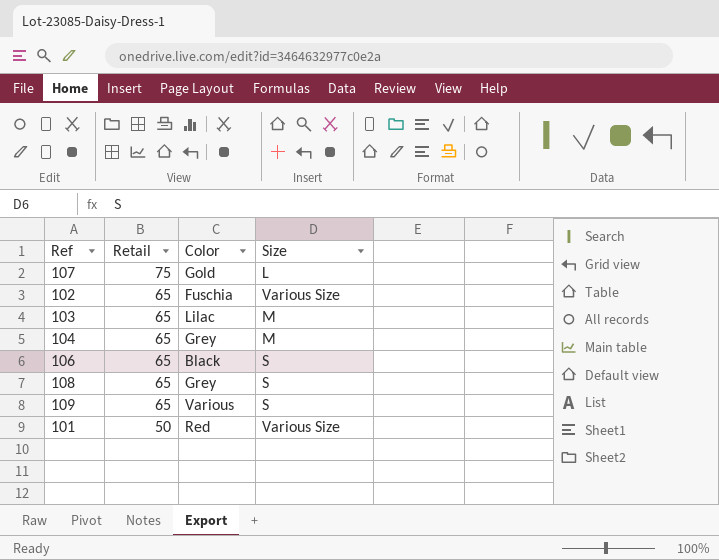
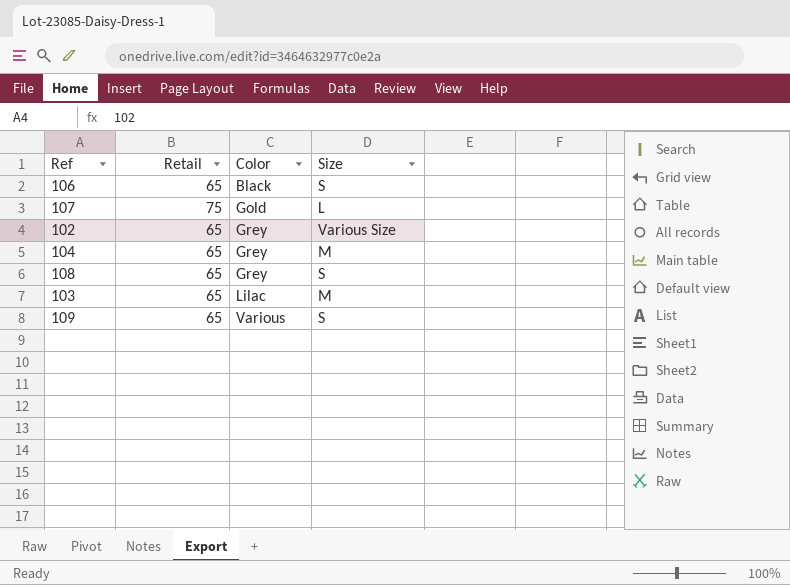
row order: Retail descending -> Color ascending
row 101: 50 | Red | Various Size -> none
102 | Color: Fuschia -> Grey

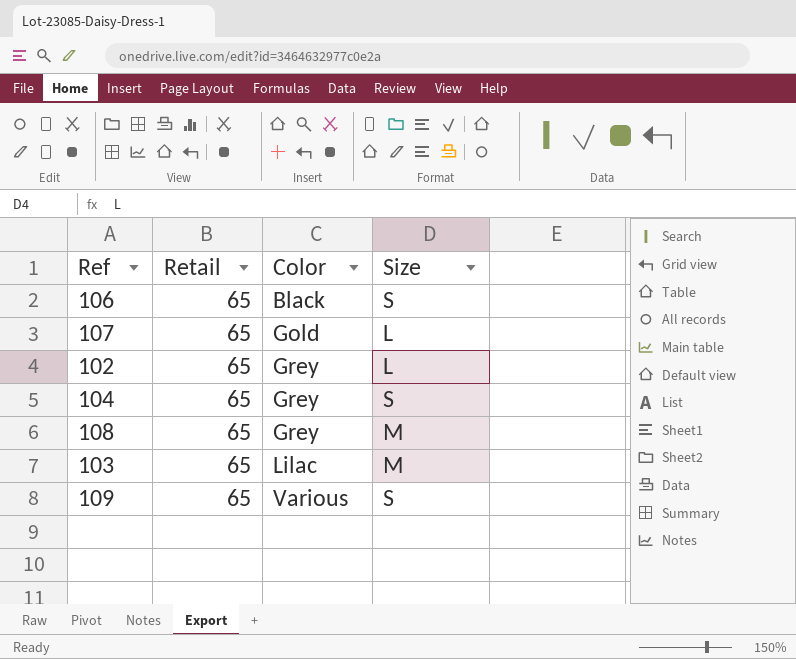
107 | Retail: 75 -> 65
102 | Size: Various Size -> L
104 | Size: M -> S
108 | Size: S -> M

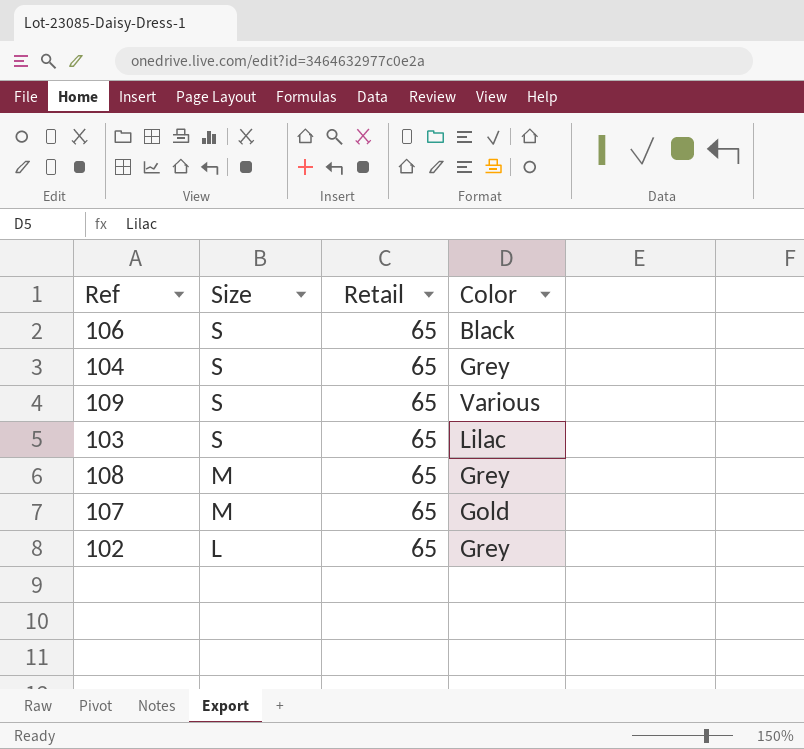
row order: Color ascending -> Size descending
column Size | position: 4 -> 2
103 | Size: M -> S
107 | Size: L -> M

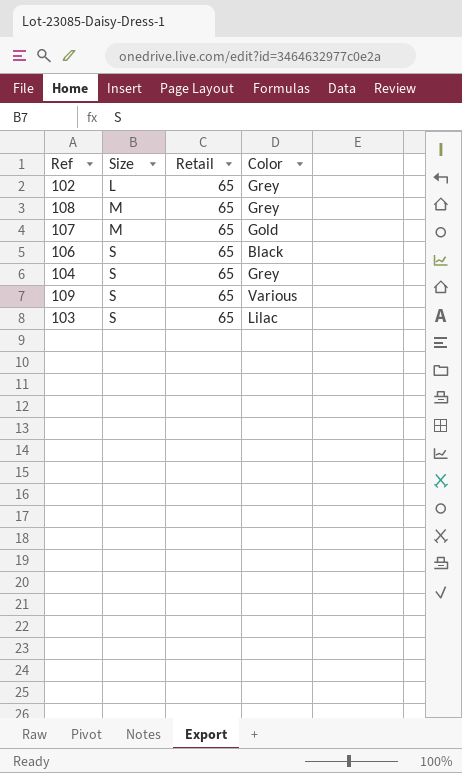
row order: Size descending -> Size ascending

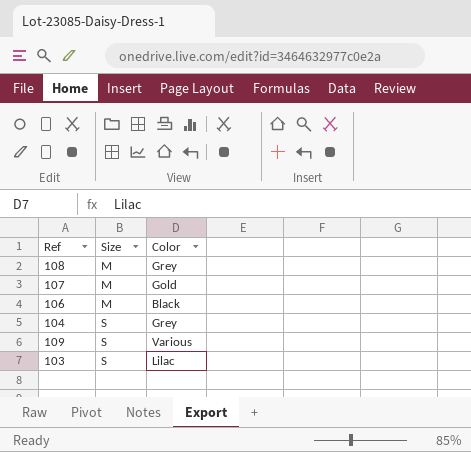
column Retail | position: 3 -> none
row 102: L | 65 | Grey -> none
106 | Size: S -> M

